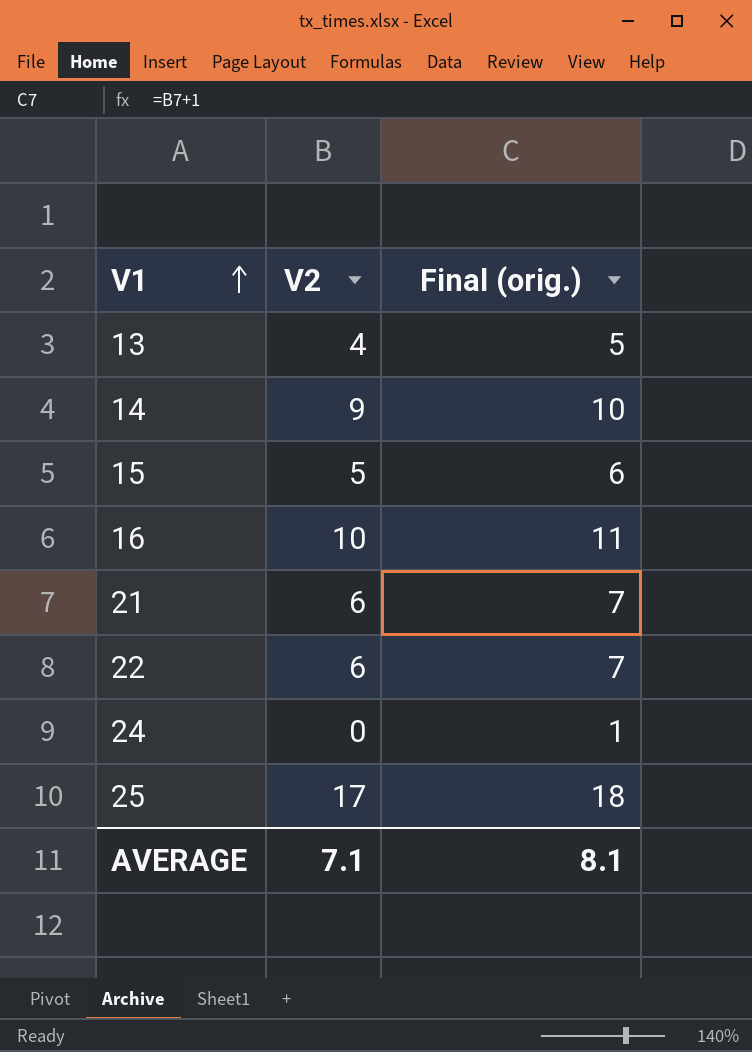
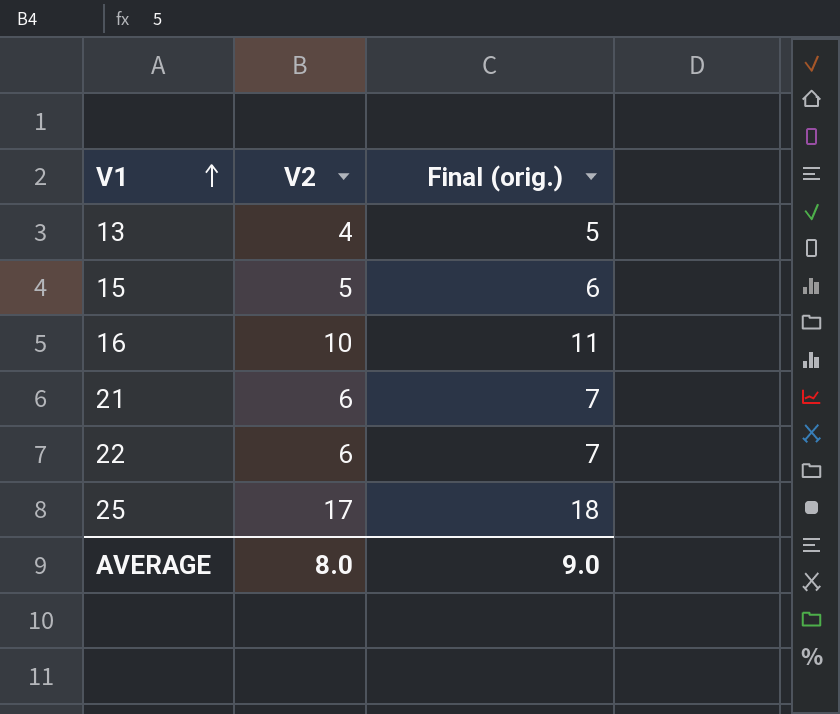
row 14: 9 | 10 -> none
row 24: 0 | 1 -> none
AVERAGE | V2: 7.1 -> 8.0
AVERAGE | Final (orig.): 8.1 -> 9.0

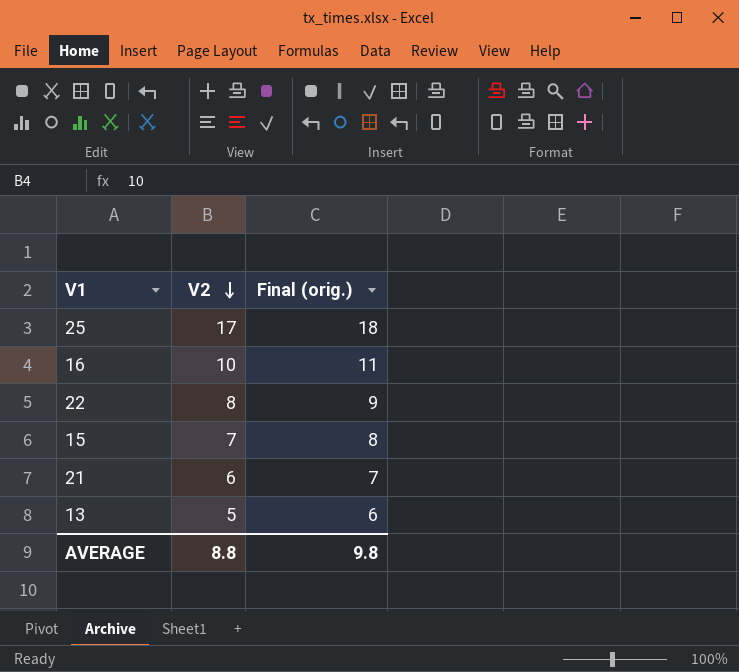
row order: V1 ascending -> V2 descending
22 | V2: 6 -> 8
22 | Final (orig.): 7 -> 9
15 | V2: 5 -> 7
15 | Final (orig.): 6 -> 8
13 | V2: 4 -> 5
13 | Final (orig.): 5 -> 6
AVERAGE | V2: 8.0 -> 8.8
AVERAGE | Final (orig.): 9.0 -> 9.8

